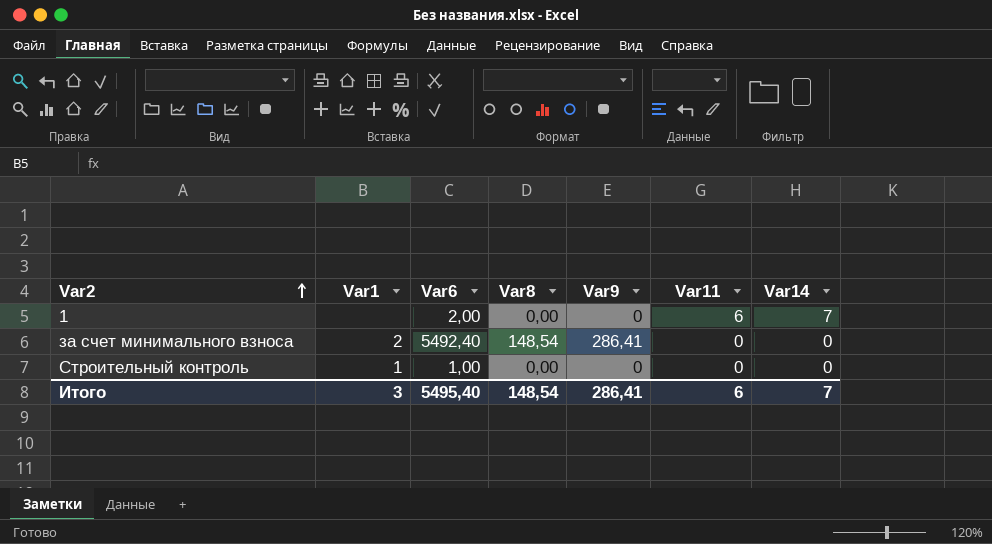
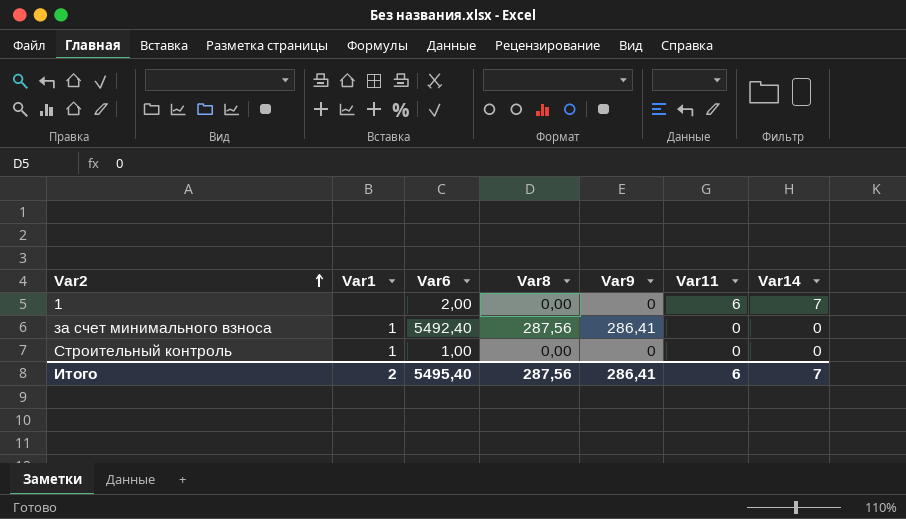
за счет минимального взноса | Var1: 2 -> 1
за счет минимального взноса | Var8: 148,54 -> 287,56
Итого | Var1: 3 -> 2
Итого | Var8: 148,54 -> 287,56

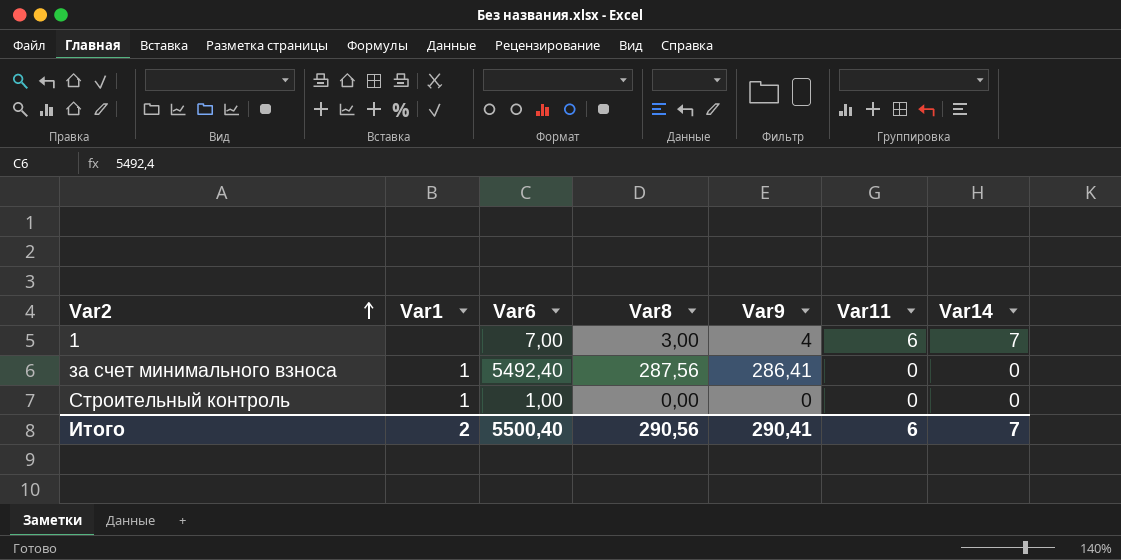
1 | Var6: 2,00 -> 7,00
1 | Var8: 0,00 -> 3,00
1 | Var9: 0 -> 4
Итого | Var6: 5495,40 -> 5500,40
Итого | Var8: 287,56 -> 290,56
Итого | Var9: 286,41 -> 290,41

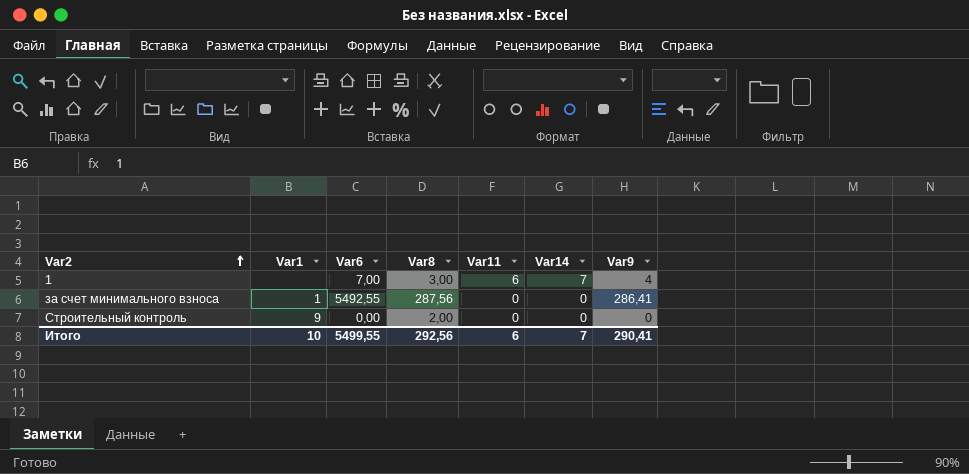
column Var9 | position: 5 -> 7
за счет минимального взноса | Var6: 5492,40 -> 5492,55
Строительный контроль | Var1: 1 -> 9
Строительный контроль | Var6: 1,00 -> 0,00
Строительный контроль | Var8: 0,00 -> 2,00
Итого | Var1: 2 -> 10
Итого | Var6: 5500,40 -> 5499,55
Итого | Var8: 290,56 -> 292,56

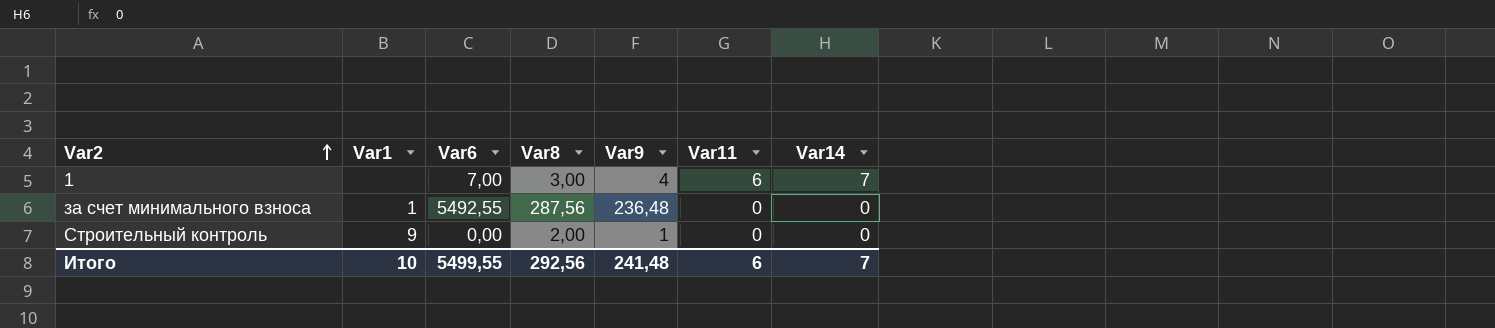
column Var9 | position: 7 -> 5
за счет минимального взноса | Var9: 286,41 -> 236,48
Строительный контроль | Var9: 0 -> 1
Итого | Var9: 290,41 -> 241,48

